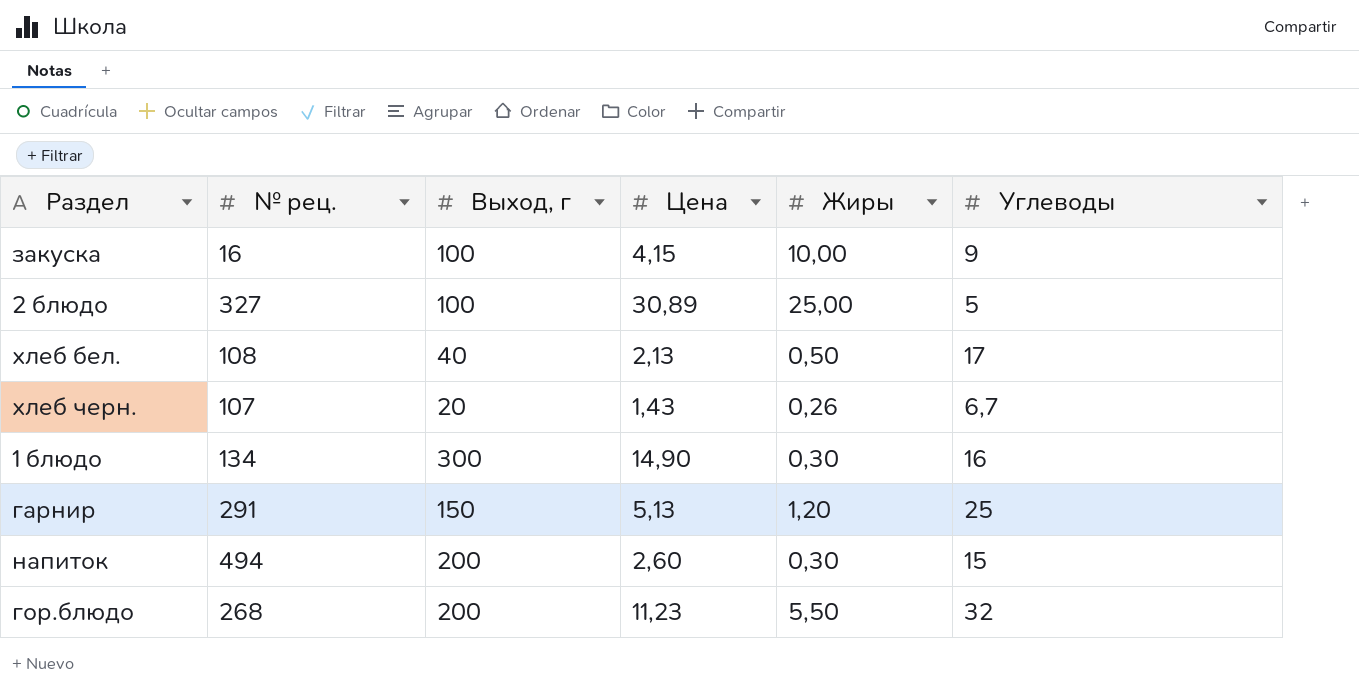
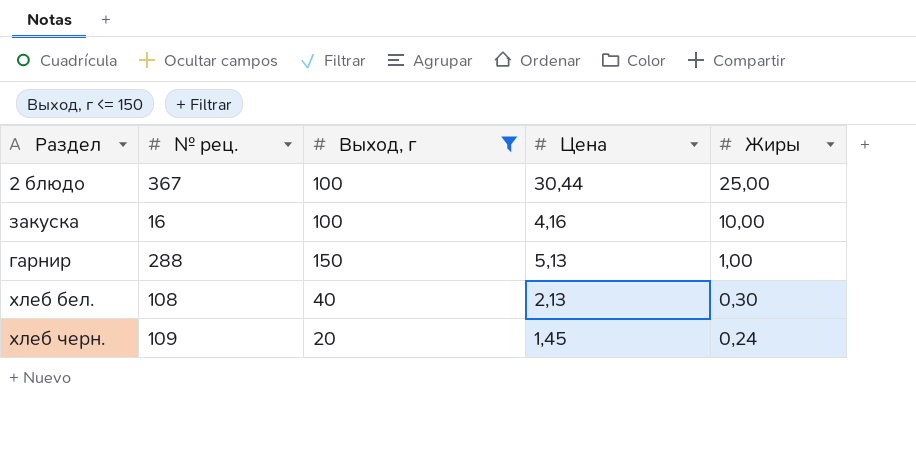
filter: none -> Выход, г <= 150
row order: none -> Жиры descending
column Углеводы | position: 6 -> none
2 блюдо | № рец.: 327 -> 367
2 блюдо | Цена: 30,89 -> 30,44
закуска | Цена: 4,15 -> 4,16
гарнир | № рец.: 291 -> 288
гарнир | Жиры: 1,20 -> 1,00
хлеб бел. | Жиры: 0,50 -> 0,30
хлеб черн. | № рец.: 107 -> 109
хлеб черн. | Цена: 1,43 -> 1,45
хлеб черн. | Жиры: 0,26 -> 0,24

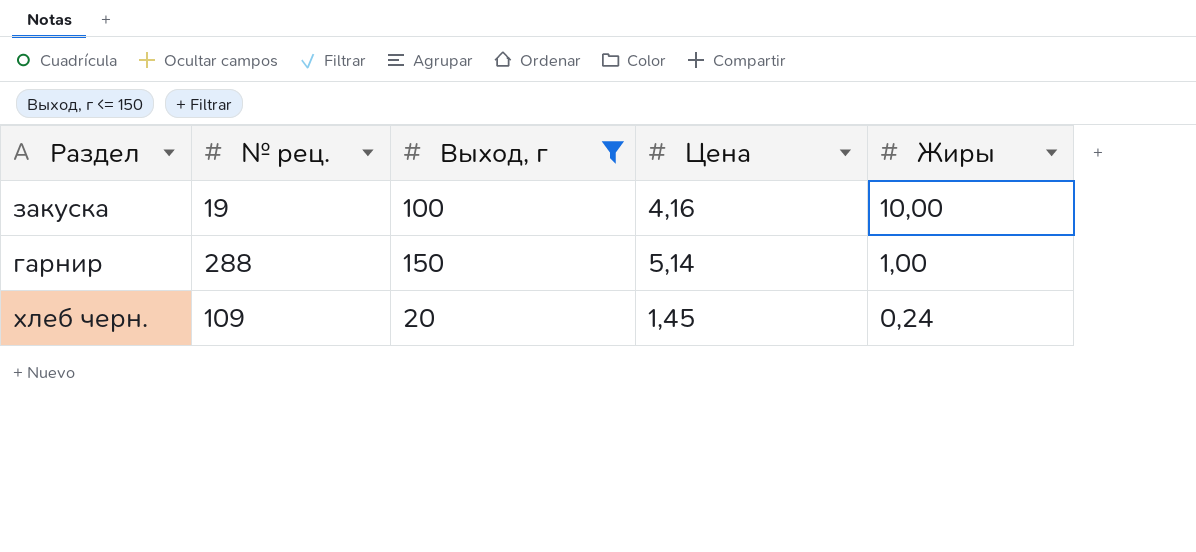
row 2 блюдо: 367 | 100 | 30,44 | 25,00 -> none
row хлеб бел.: 108 | 40 | 2,13 | 0,30 -> none
закуска | № рец.: 16 -> 19
гарнир | Цена: 5,13 -> 5,14

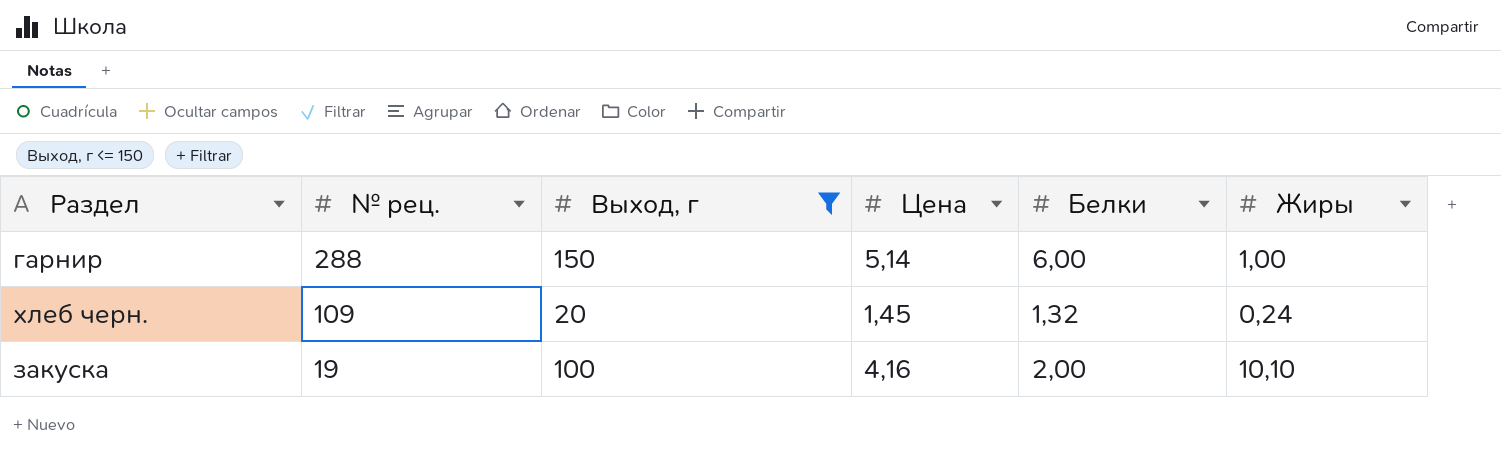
row order: Жиры descending -> № рец. descending
column Белки | position: none -> 5
закуска | Жиры: 10,00 -> 10,10

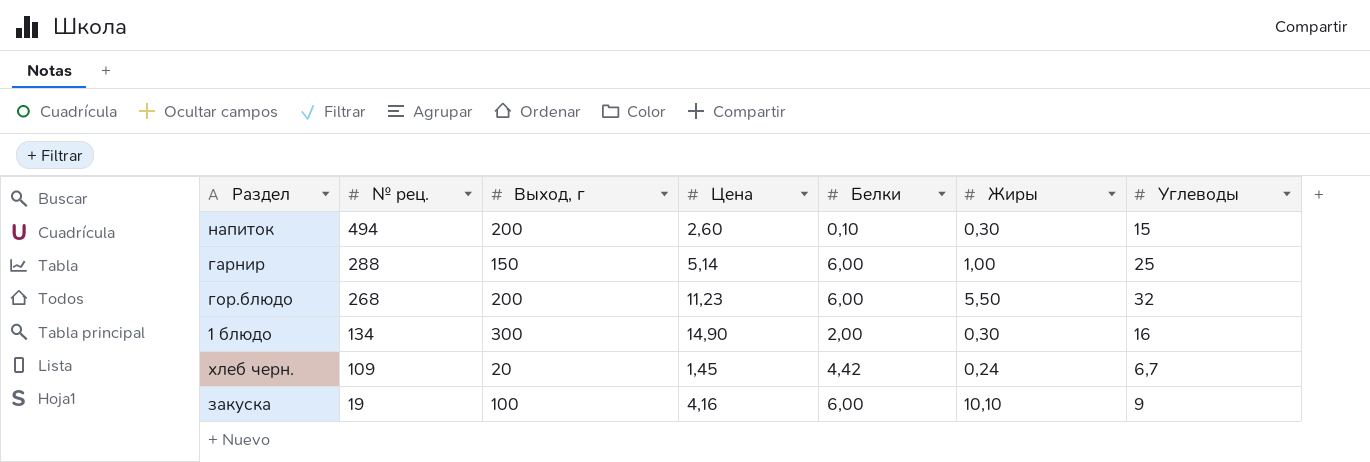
filter: Выход, г <= 150 -> none
column Углеводы | position: none -> 7
хлеб черн. | Белки: 1,32 -> 4,42
закуска | Белки: 2,00 -> 6,00

